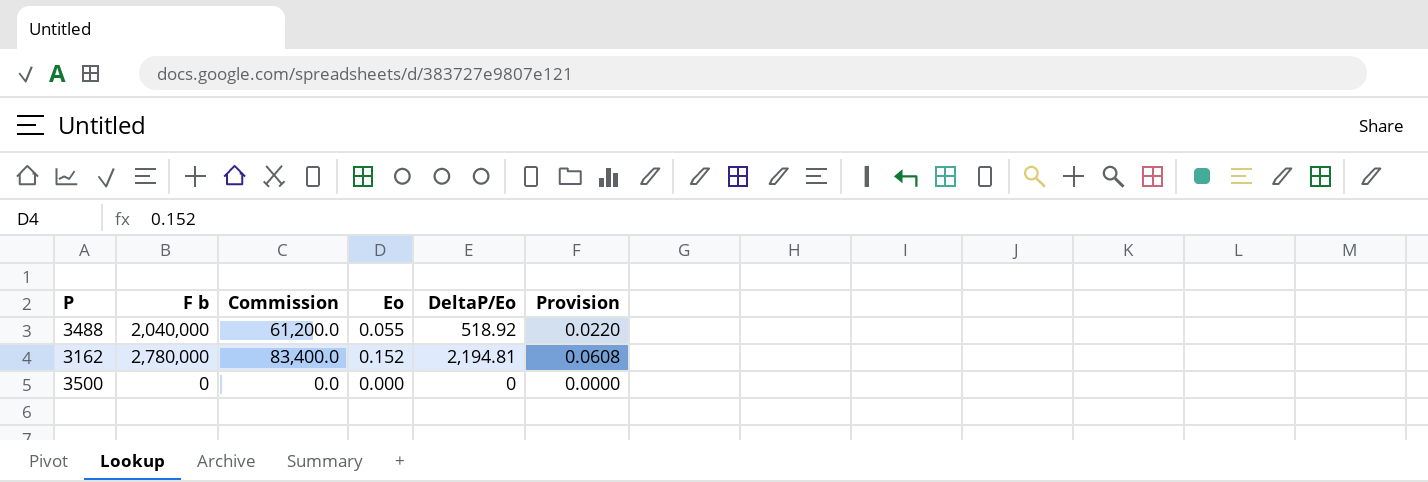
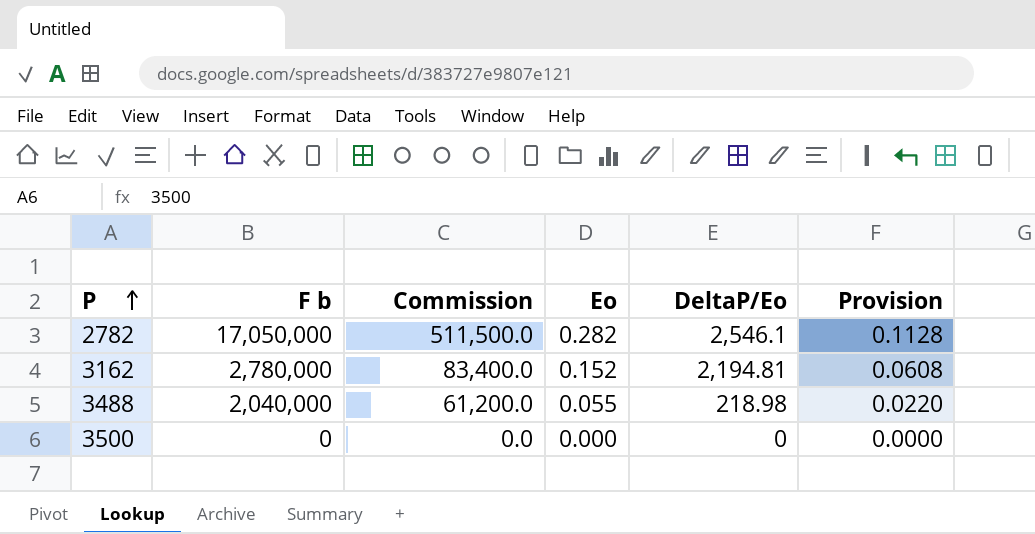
row order: none -> P ascending
row 2782: none -> 17,050,000 | 511,500.0 | 0.282 | 2,546.1 | 0.1128
3488 | DeltaP/Eo: 518.92 -> 218.98

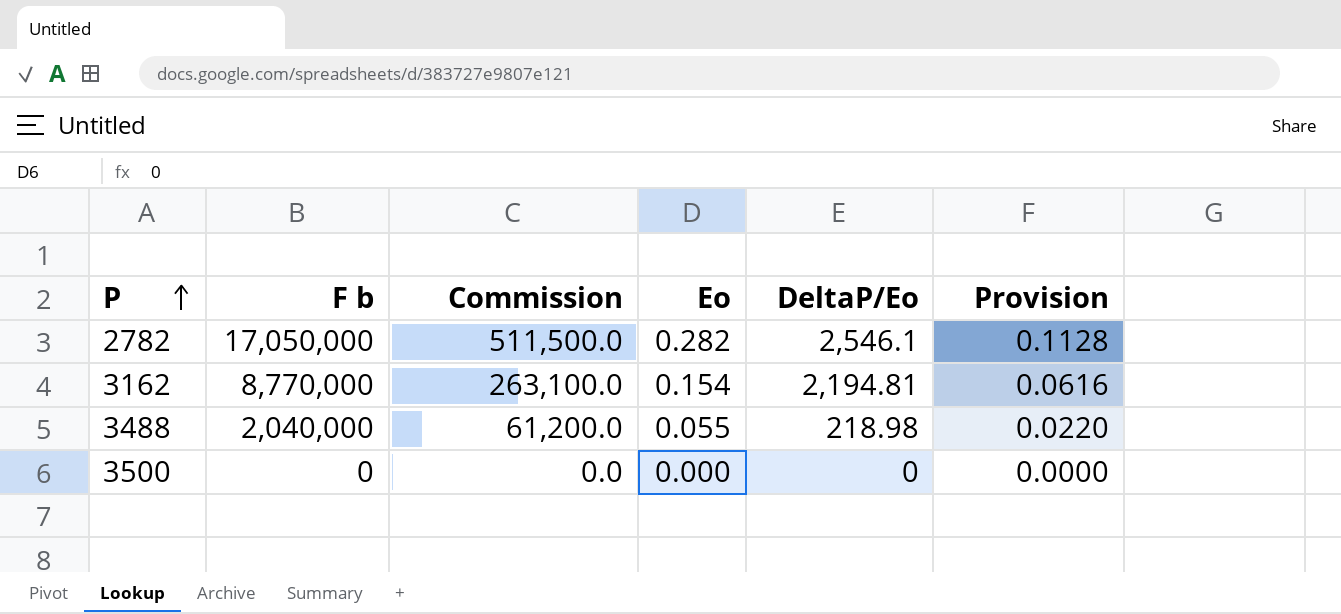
3162 | F b: 2,780,000 -> 8,770,000
3162 | Commission: 83,400.0 -> 263,100.0
3162 | Eo: 0.152 -> 0.154
3162 | Provision: 0.0608 -> 0.0616

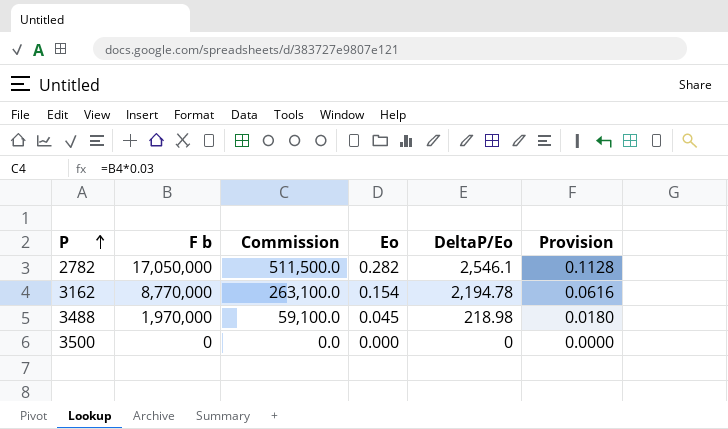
3162 | DeltaP/Eo: 2,194.81 -> 2,194.78
3488 | F b: 2,040,000 -> 1,970,000
3488 | Commission: 61,200.0 -> 59,100.0
3488 | Eo: 0.055 -> 0.045
3488 | Provision: 0.0220 -> 0.0180

